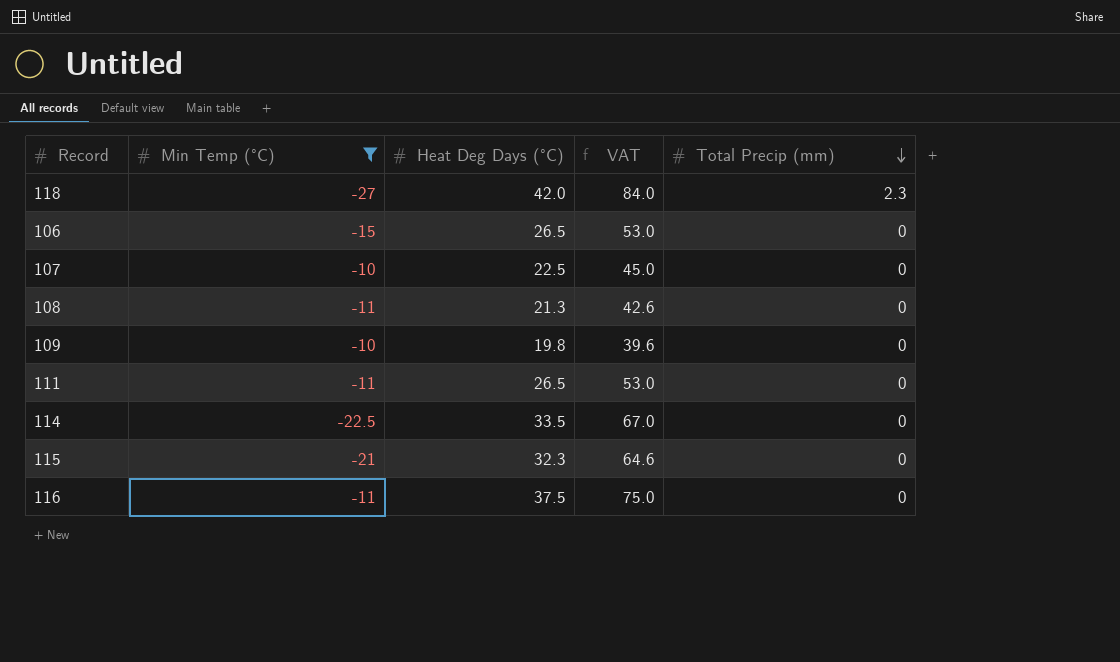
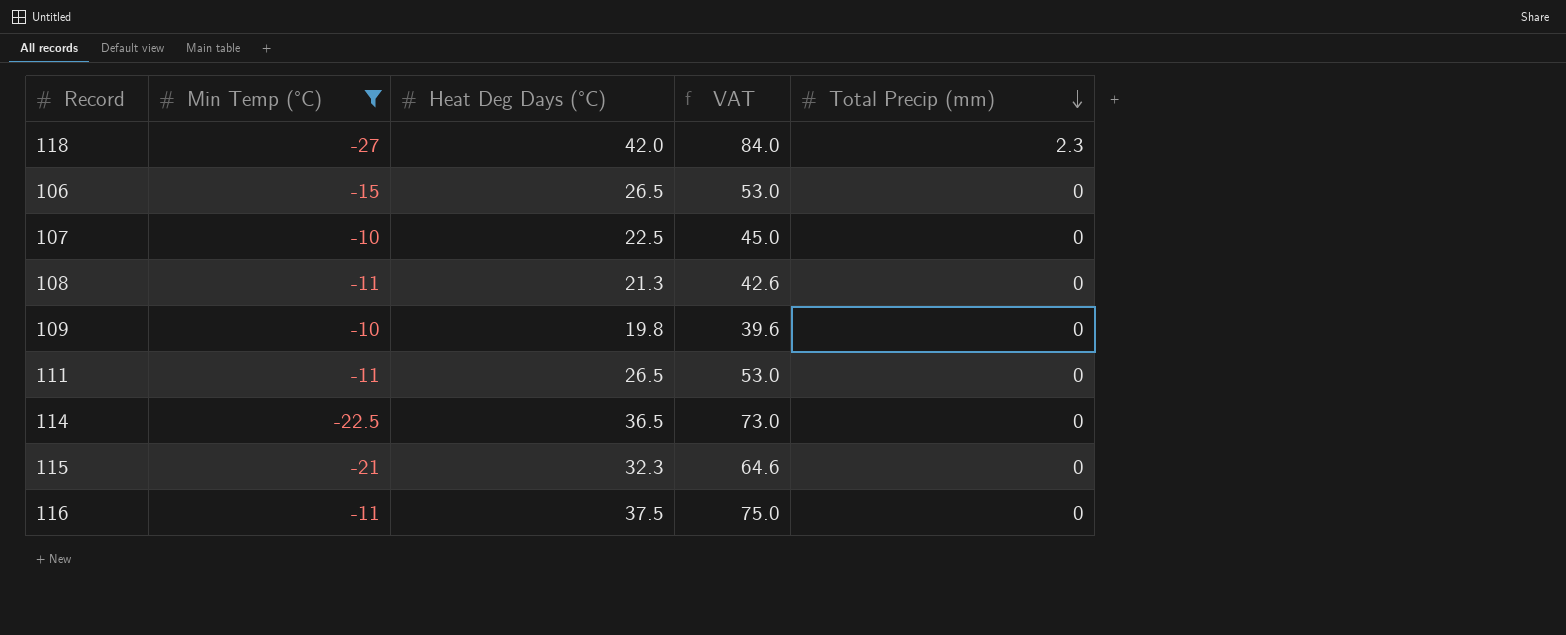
114 | Heat Deg Days (°C): 33.5 -> 36.5
114 | VAT: 67.0 -> 73.0

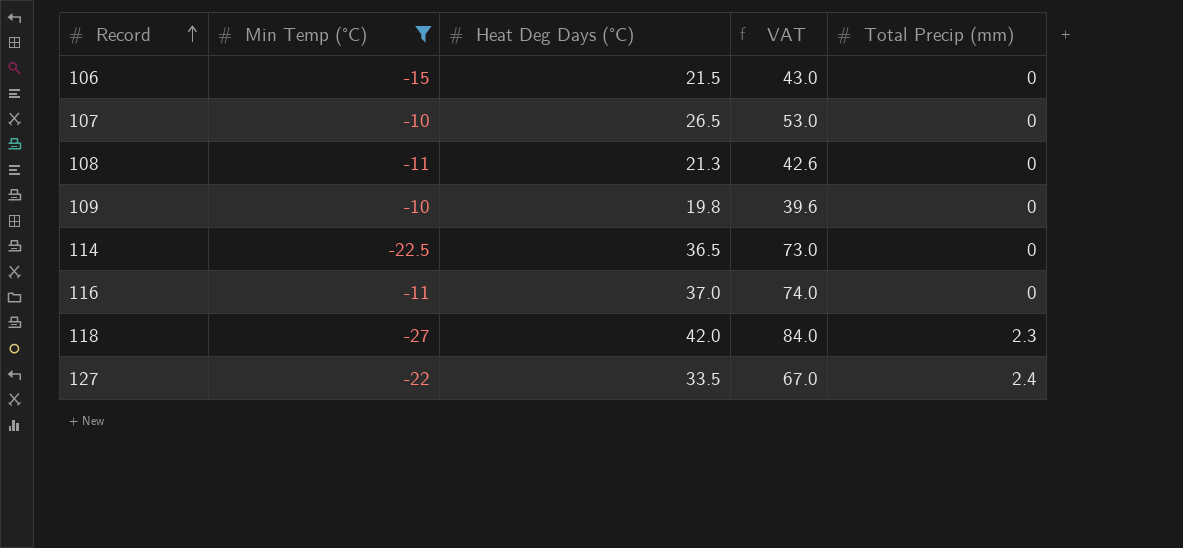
row order: Total Precip (mm) descending -> Record ascending
row 111: -11 | 26.5 | 53.0 | 0 -> none
row 115: -21 | 32.3 | 64.6 | 0 -> none
106 | Heat Deg Days (°C): 26.5 -> 21.5
106 | VAT: 53.0 -> 43.0
107 | Heat Deg Days (°C): 22.5 -> 26.5
107 | VAT: 45.0 -> 53.0
116 | Heat Deg Days (°C): 37.5 -> 37.0
116 | VAT: 75.0 -> 74.0
row 127: none -> -22 | 33.5 | 67.0 | 2.4

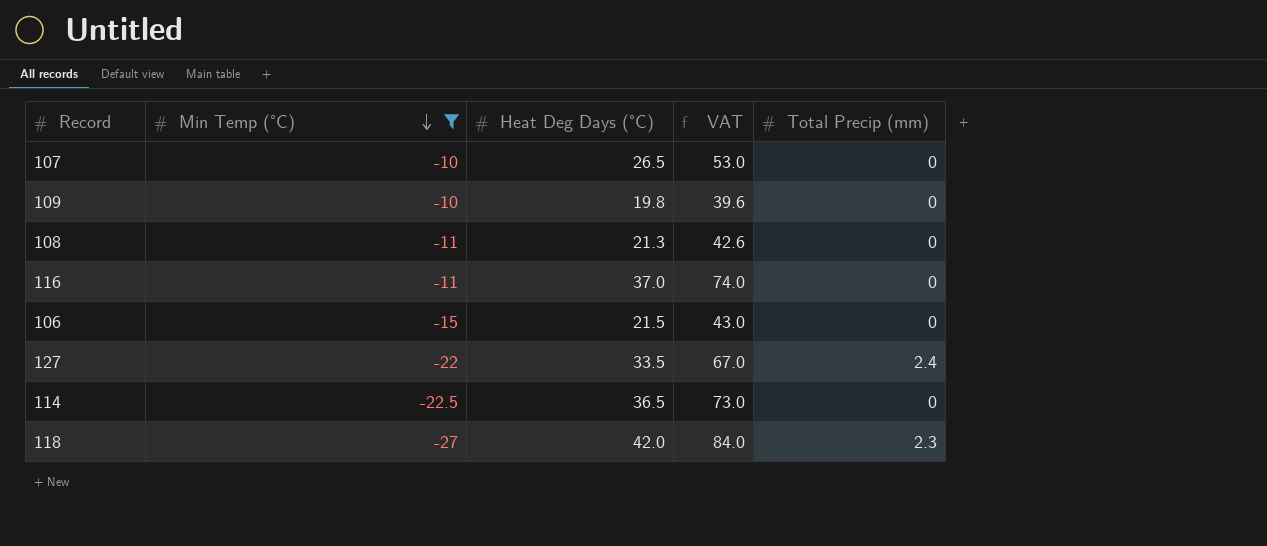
row order: Record ascending -> Min Temp (°C) descending

